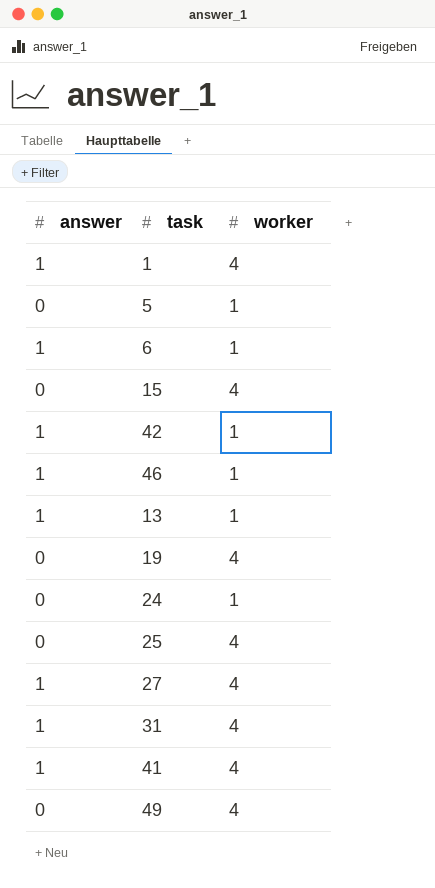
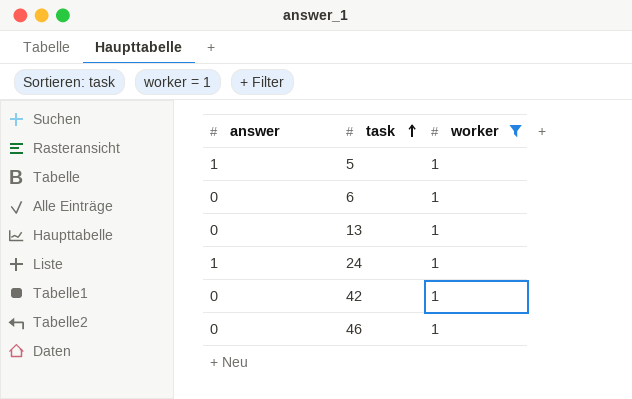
filter: none -> worker = 1
row order: none -> task ascending
5 | answer: 0 -> 1
6 | answer: 1 -> 0
13 | answer: 1 -> 0
24 | answer: 0 -> 1
42 | answer: 1 -> 0
46 | answer: 1 -> 0

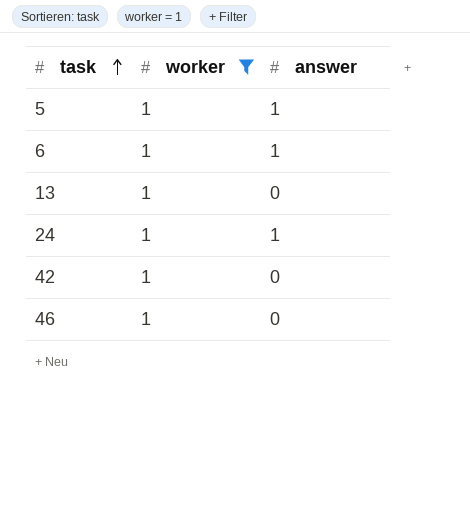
column answer | position: 1 -> 3
6 | answer: 0 -> 1

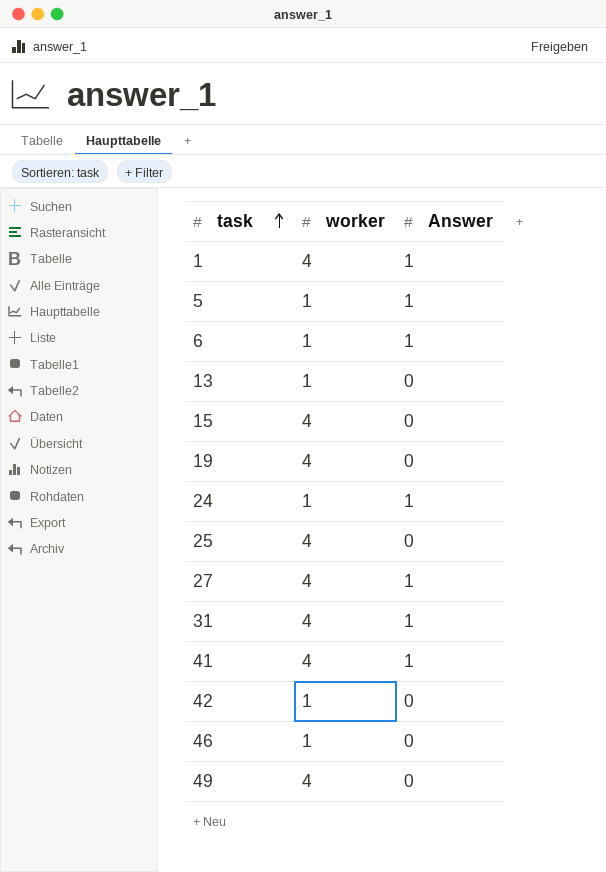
filter: worker = 1 -> none
column name: answer -> Answer

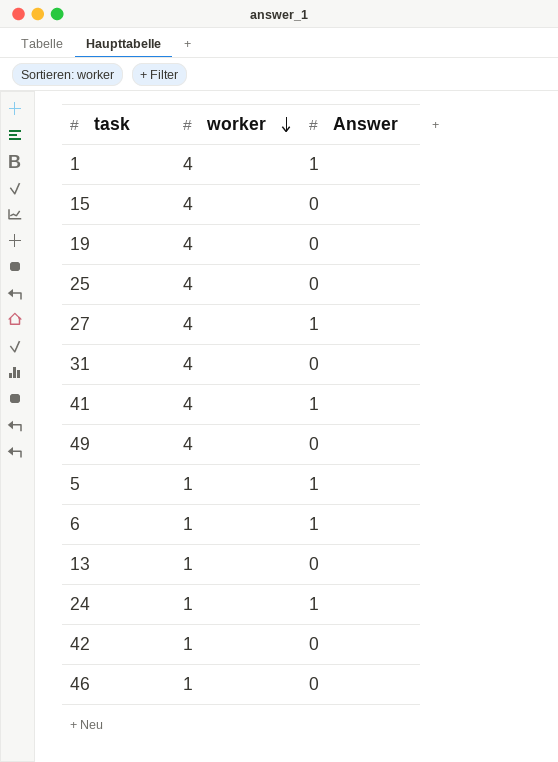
row order: task ascending -> worker descending
31 | Answer: 1 -> 0

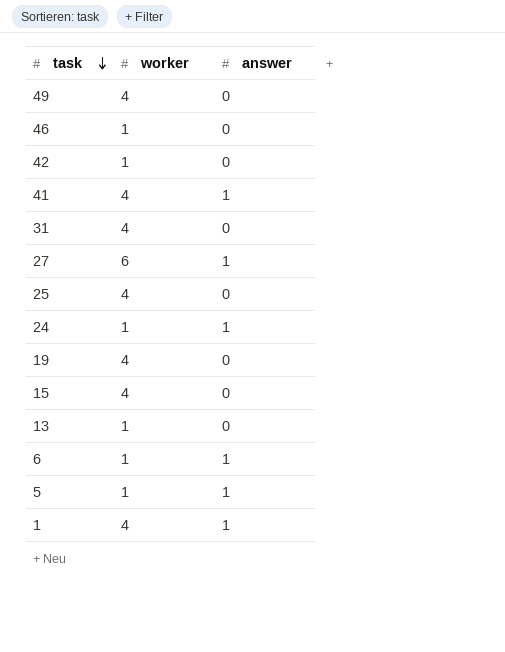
row order: worker descending -> task descending
column name: Answer -> answer
27 | worker: 4 -> 6

